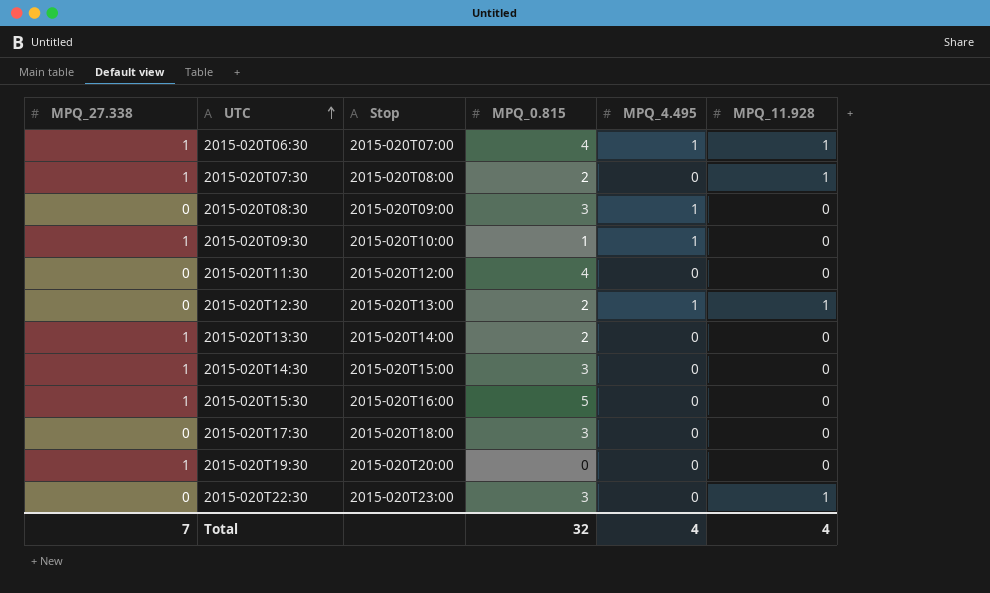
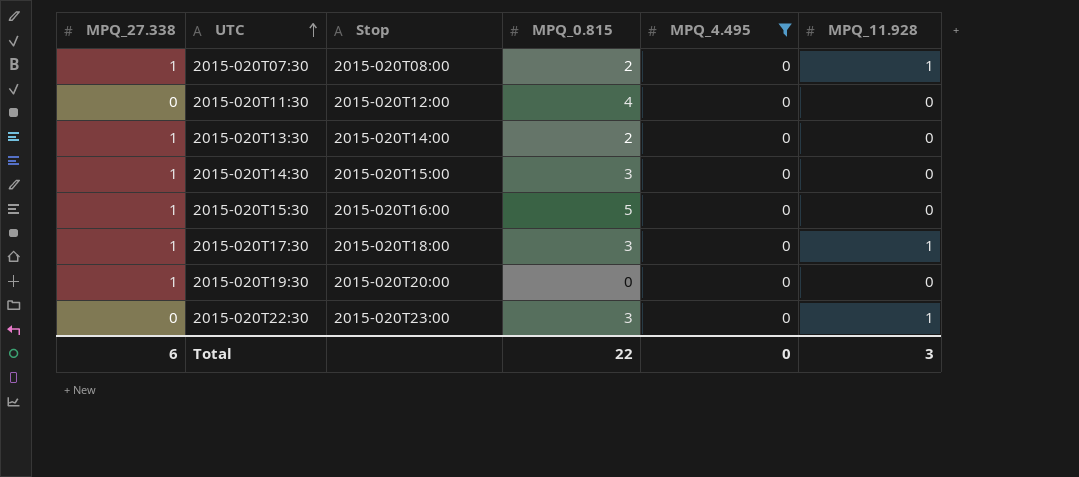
filter: none -> MPQ_4.495 = 0
2015-020T17:30 | MPQ_27.338: 0 -> 1
2015-020T17:30 | MPQ_11.928: 0 -> 1
Total | MPQ_27.338: 7 -> 6
Total | MPQ_0.815: 32 -> 22
Total | MPQ_4.495: 4 -> 0
Total | MPQ_11.928: 4 -> 3

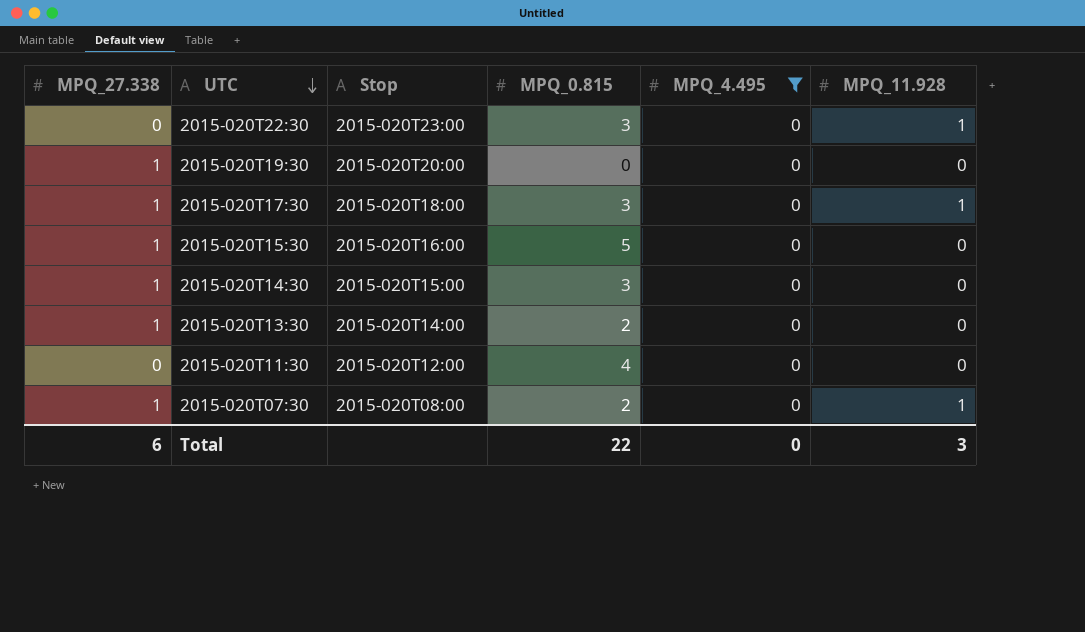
row order: UTC ascending -> UTC descending

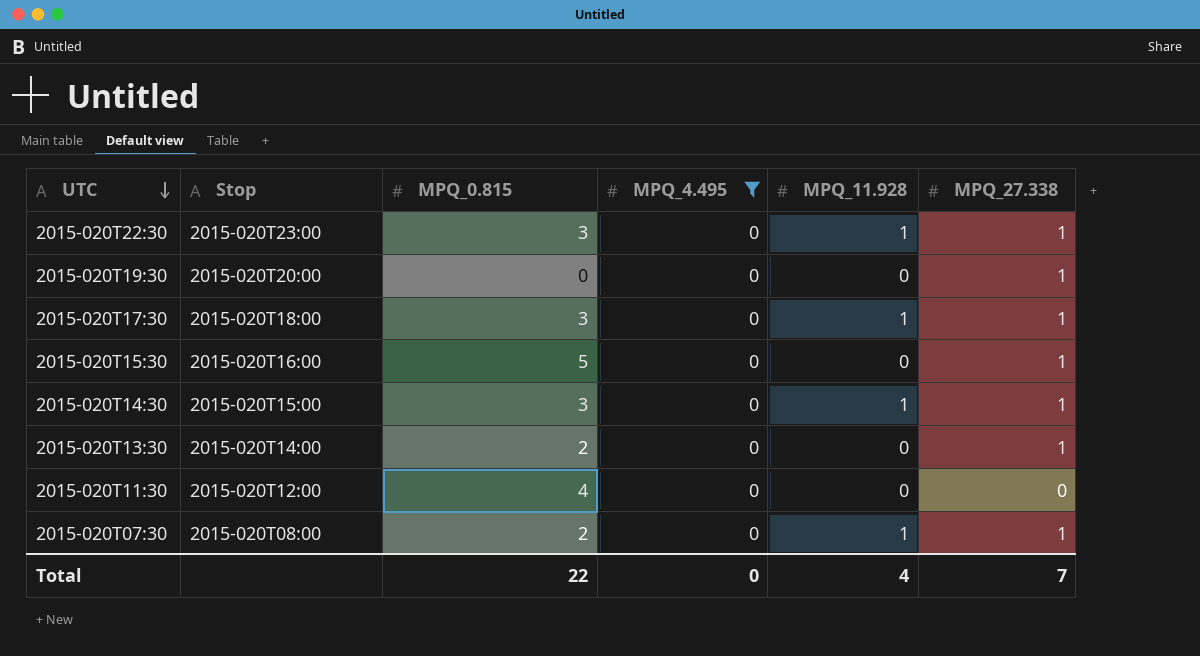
column MPQ_27.338 | position: 1 -> 6
2015-020T22:30 | MPQ_27.338: 0 -> 1
2015-020T14:30 | MPQ_11.928: 0 -> 1
Total | MPQ_11.928: 3 -> 4
Total | MPQ_27.338: 6 -> 7

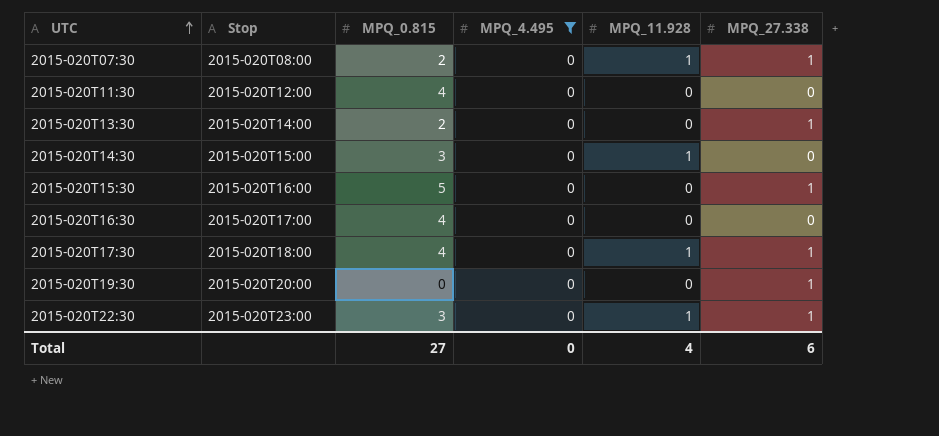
row order: UTC descending -> UTC ascending
2015-020T14:30 | MPQ_27.338: 1 -> 0
row 2015-020T16:30: none -> 2015-020T17:00 | 4 | 0 | 0 | 0
2015-020T17:30 | MPQ_0.815: 3 -> 4
Total | MPQ_0.815: 22 -> 27
Total | MPQ_27.338: 7 -> 6

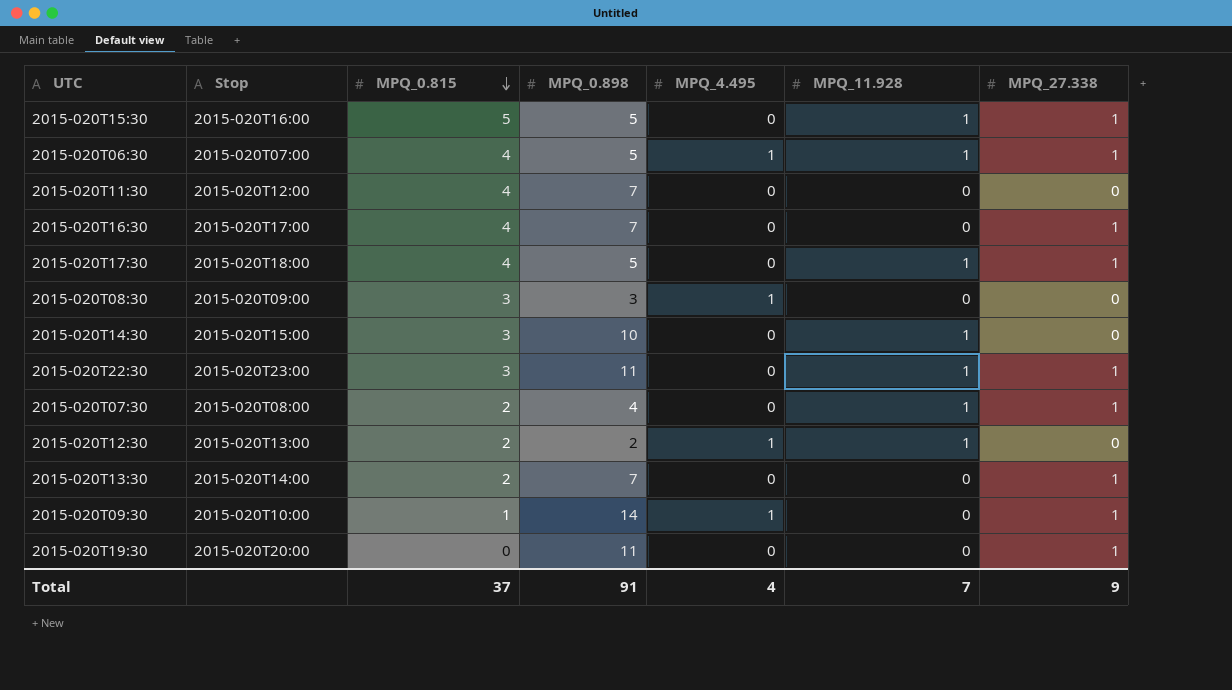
filter: MPQ_4.495 = 0 -> none
row order: UTC ascending -> MPQ_0.815 descending
column MPQ_0.898 | position: none -> 4
2015-020T15:30 | MPQ_11.928: 0 -> 1
2015-020T16:30 | MPQ_27.338: 0 -> 1
Total | MPQ_0.815: 27 -> 37
Total | MPQ_4.495: 0 -> 4
Total | MPQ_11.928: 4 -> 7
Total | MPQ_27.338: 6 -> 9

